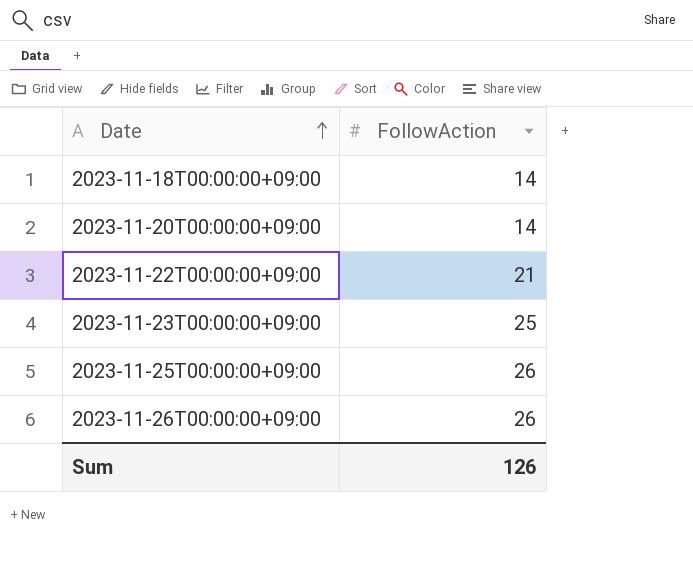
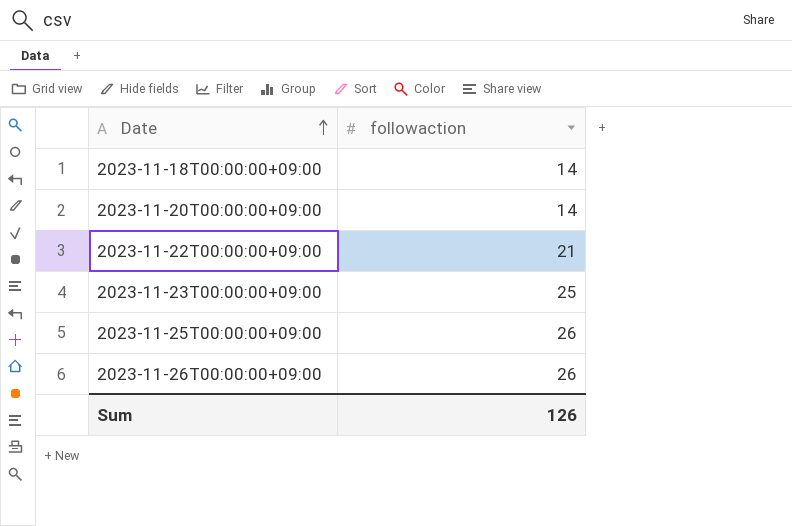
column name: FollowAction -> followaction

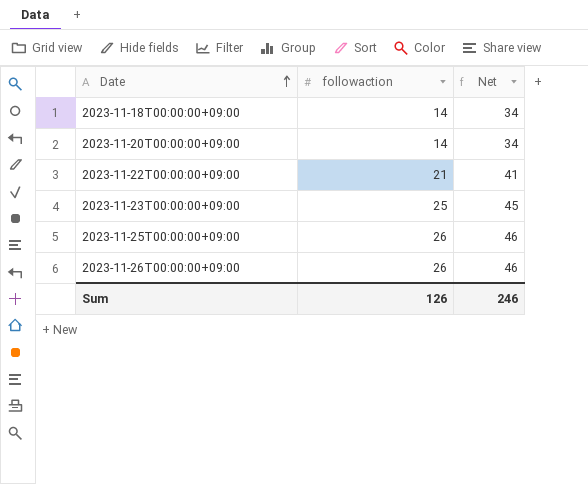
column Net | formula: none -> [followaction] + 20

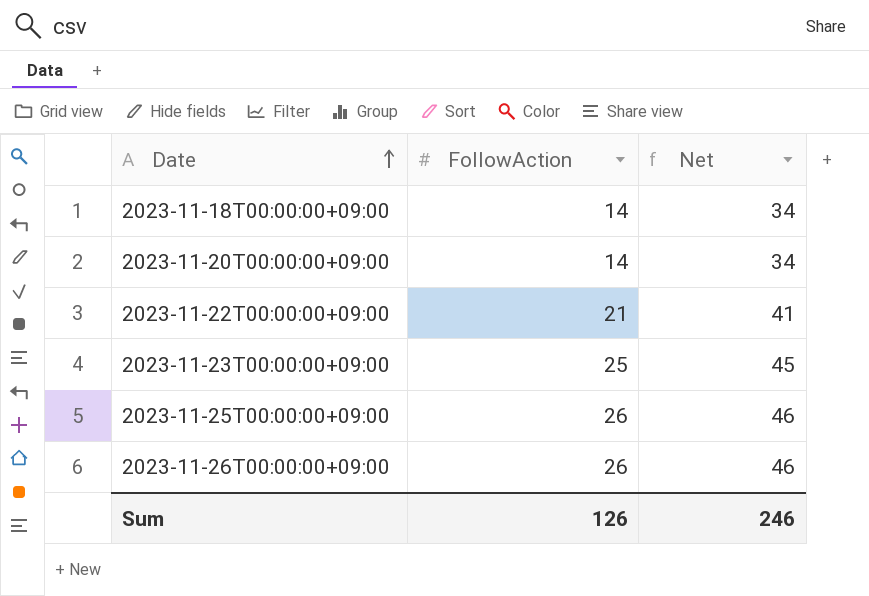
column name: followaction -> FollowAction

